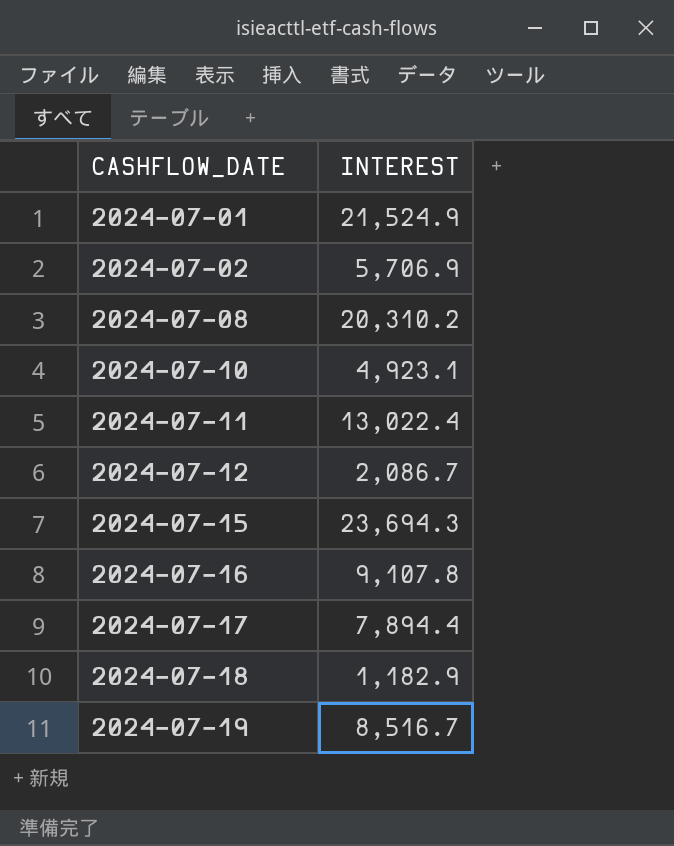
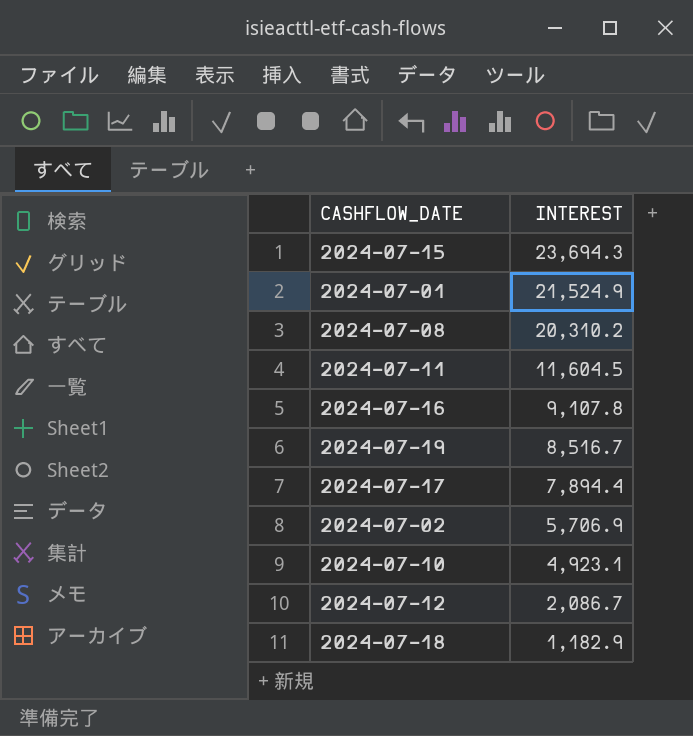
row order: CASHFLOW_DATE ascending -> INTEREST descending
2024-07-11 | INTEREST: 13,022.4 -> 11,604.5

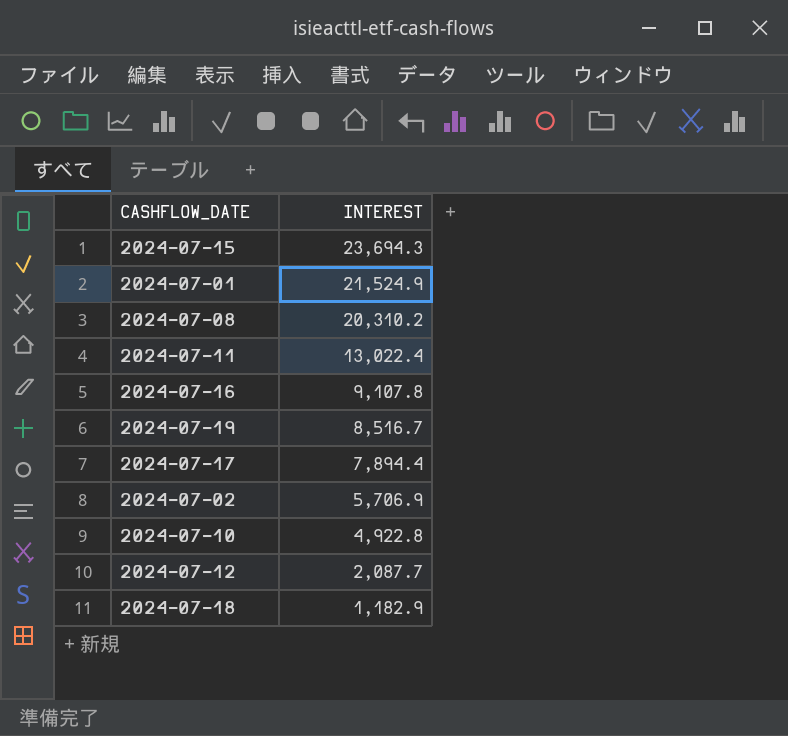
2024-07-11 | INTEREST: 11,604.5 -> 13,022.4
2024-07-10 | INTEREST: 4,923.1 -> 4,922.8
2024-07-12 | INTEREST: 2,086.7 -> 2,087.7

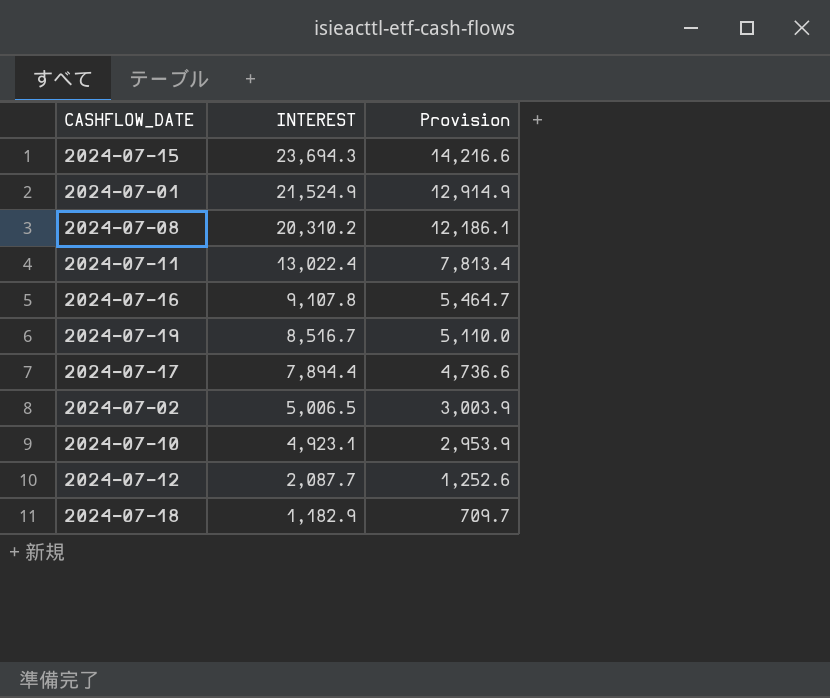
column Provision | formula: none -> [INTEREST] * 0.6
2024-07-02 | INTEREST: 5,706.9 -> 5,006.5
2024-07-10 | INTEREST: 4,922.8 -> 4,923.1

